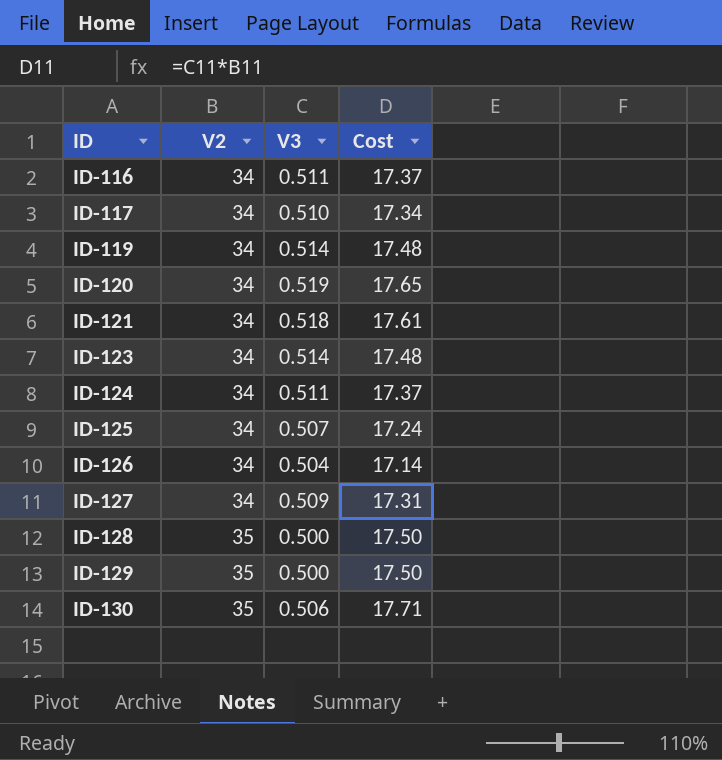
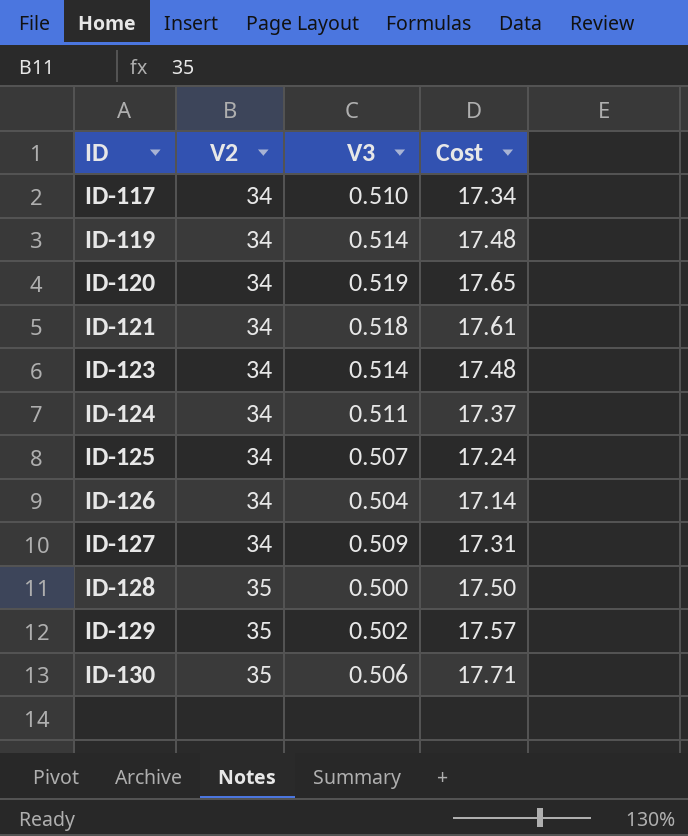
row ID-116: 34 | 0.511 | 17.37 -> none
ID-129 | V3: 0.500 -> 0.502
ID-129 | Cost: 17.50 -> 17.57

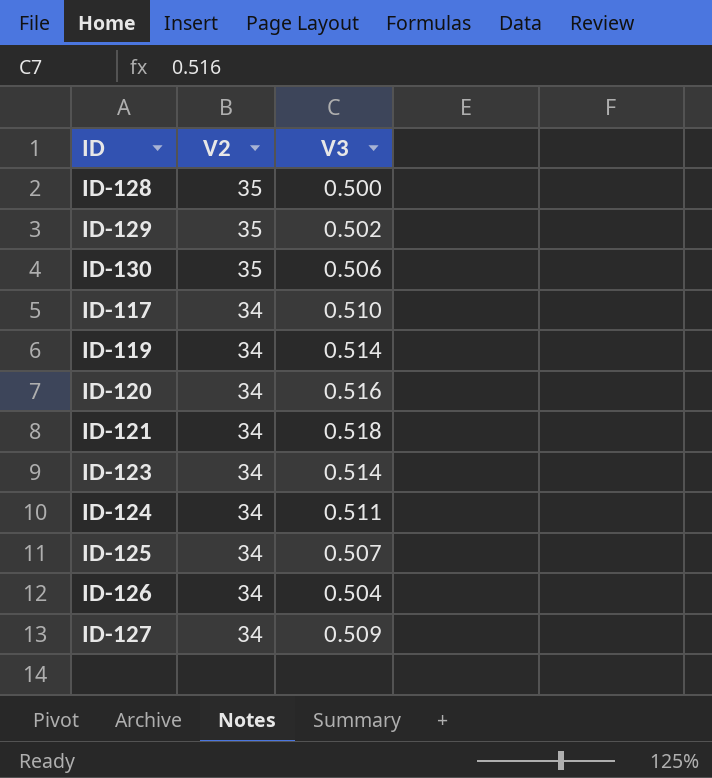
row order: ID ascending -> V2 descending
column Cost | formula: [V2] * [V3] -> none
ID-120 | V3: 0.519 -> 0.516

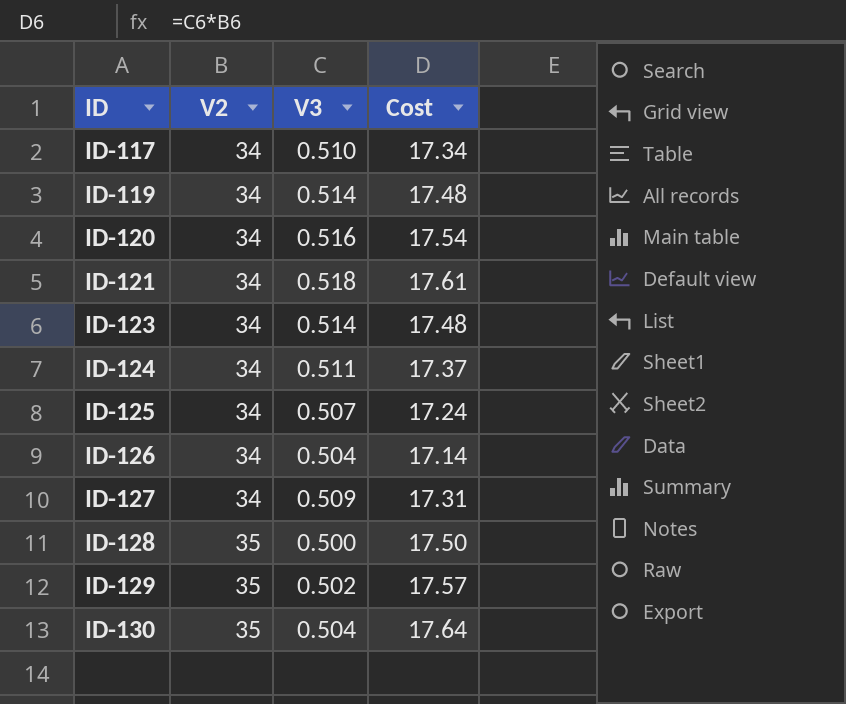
row order: V2 descending -> ID ascending
column Cost | formula: none -> [V2] * [V3]
ID-130 | V3: 0.506 -> 0.504

